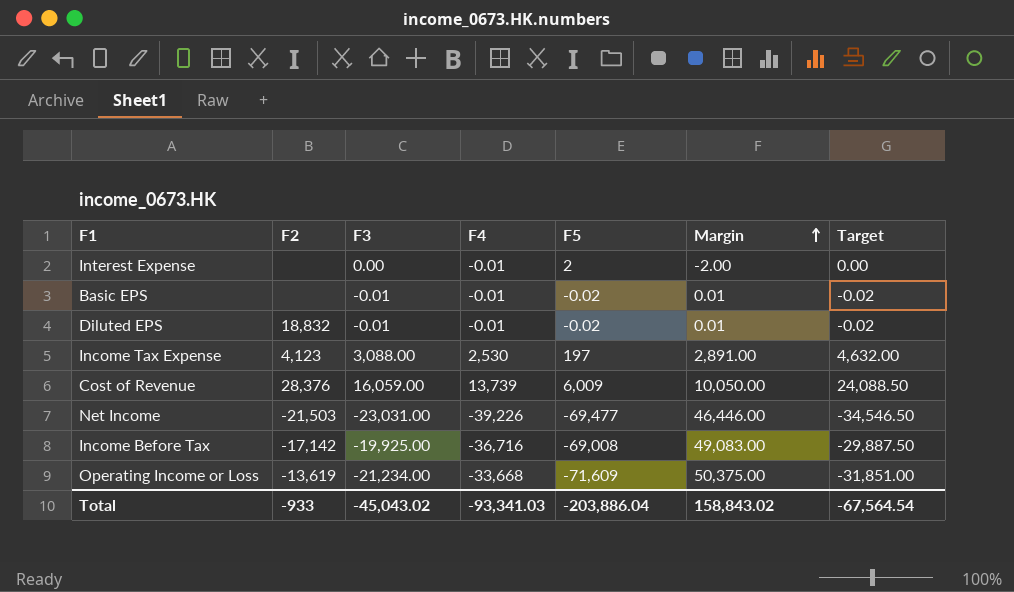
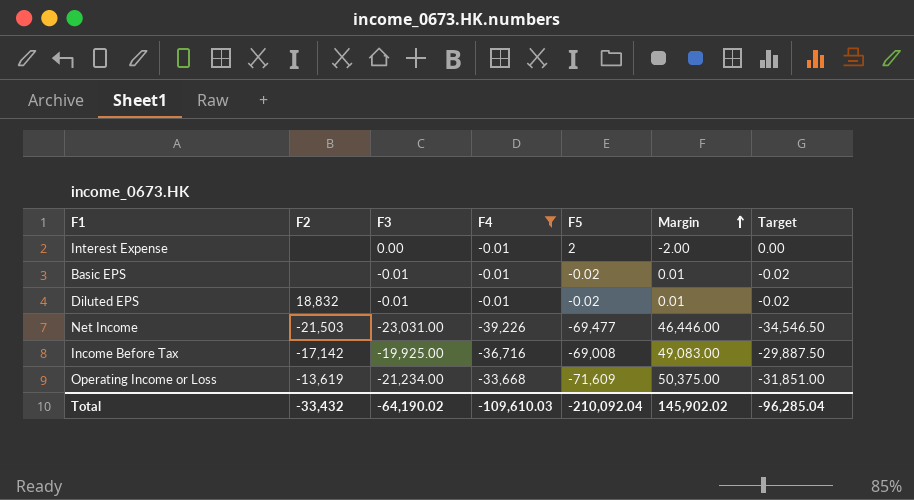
filter: none -> F4 <= -0.01
Total | F2: -933 -> -33,432
Total | F3: -45,043.02 -> -64,190.02
Total | F4: -93,341.03 -> -109,610.03
Total | F5: -203,886.04 -> -210,092.04
Total | Margin: 158,843.02 -> 145,902.02
Total | Target: -67,564.54 -> -96,285.04

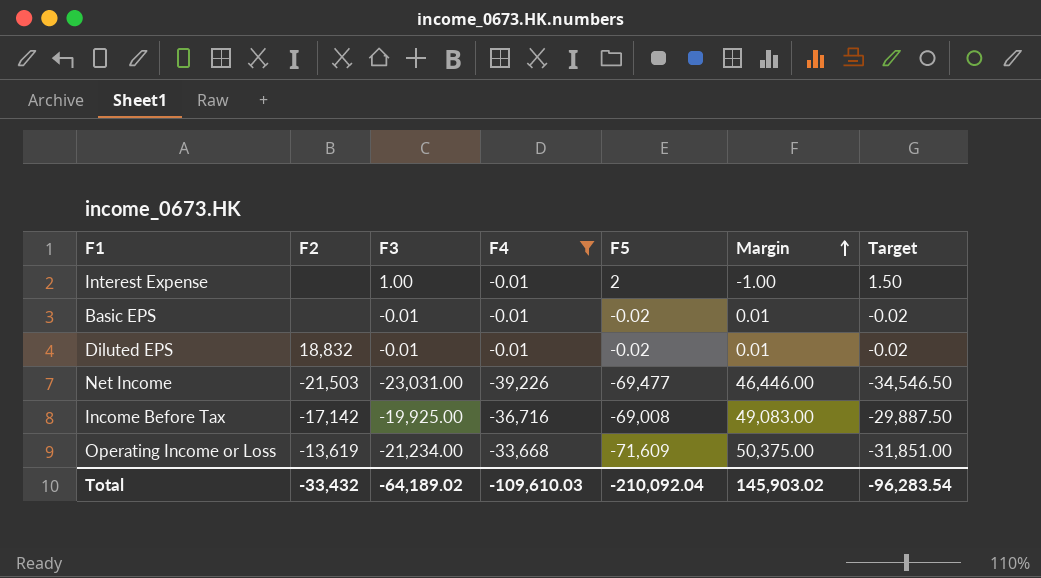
Interest Expense | F3: 0.00 -> 1.00
Interest Expense | Margin: -2.00 -> -1.00
Interest Expense | Target: 0.00 -> 1.50
Total | F3: -64,190.02 -> -64,189.02
Total | Margin: 145,902.02 -> 145,903.02
Total | Target: -96,285.04 -> -96,283.54

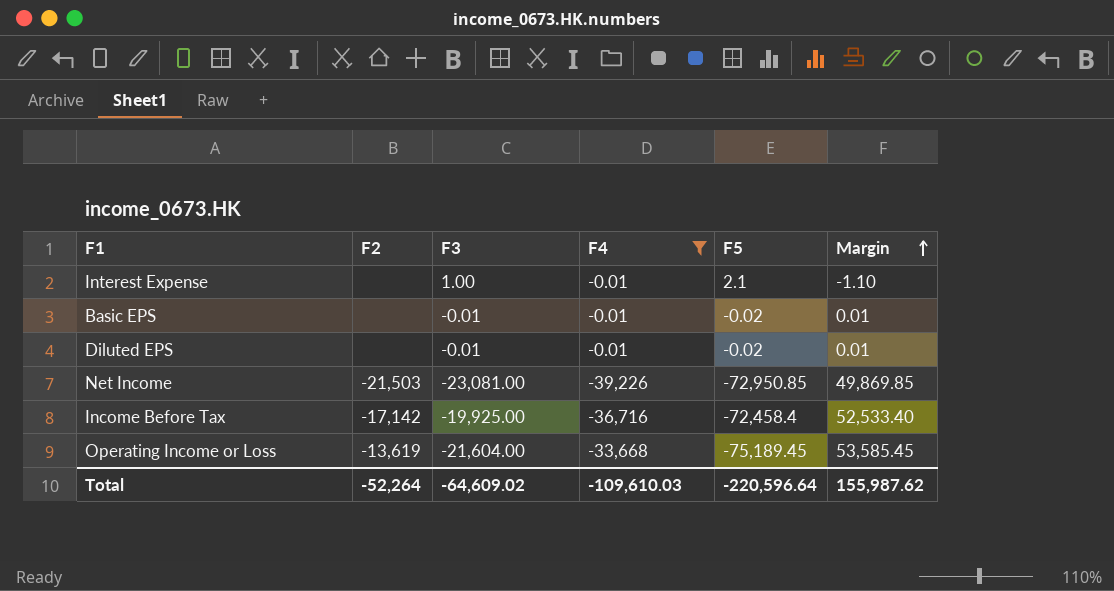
column Target | formula: [F3] * 1.5 -> none
Interest Expense | F5: 2 -> 2.1
Interest Expense | Margin: -1.00 -> -1.10
Diluted EPS | F2: 18,832 -> none
Net Income | F3: -23,031.00 -> -23,081.00
Net Income | F5: -69,477 -> -72,950.85
Net Income | Margin: 46,446.00 -> 49,869.85
Income Before Tax | F5: -69,008 -> -72,458.4
Income Before Tax | Margin: 49,083.00 -> 52,533.40
Operating Income or Loss | F3: -21,234.00 -> -21,604.00
Operating Income or Loss | F5: -71,609 -> -75,189.45
Operating Income or Loss | Margin: 50,375.00 -> 53,585.45
Total | F2: -33,432 -> -52,264
Total | F3: -64,189.02 -> -64,609.02
Total | F5: -210,092.04 -> -220,596.64
Total | Margin: 145,903.02 -> 155,987.62

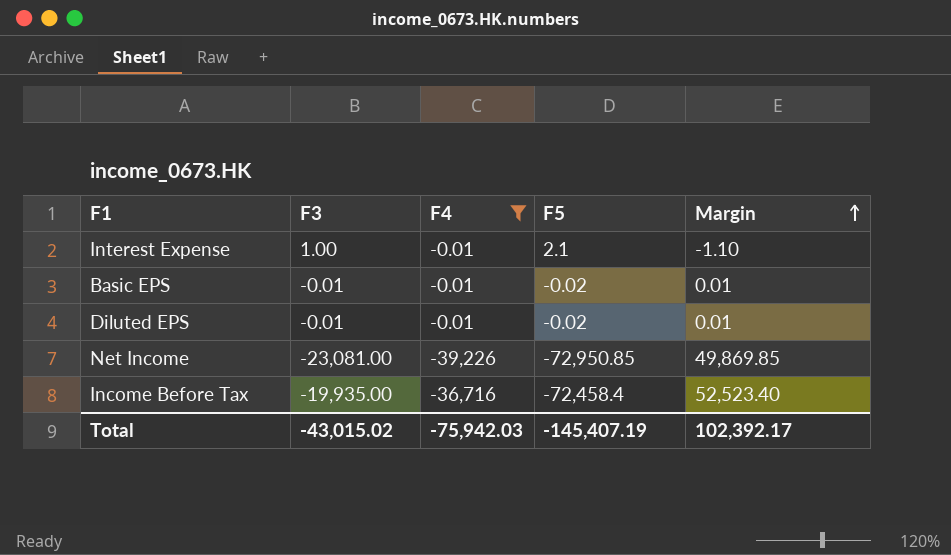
column F2 | position: 2 -> none
row Operating Income or Loss: -13,619 | -21,604.00 | -33,668 | -75,189.45 | 53,585.45 -> none
Income Before Tax | F3: -19,925.00 -> -19,935.00
Income Before Tax | Margin: 52,533.40 -> 52,523.40
Total | F3: -64,609.02 -> -43,015.02
Total | F4: -109,610.03 -> -75,942.03
Total | F5: -220,596.64 -> -145,407.19
Total | Margin: 155,987.62 -> 102,392.17

